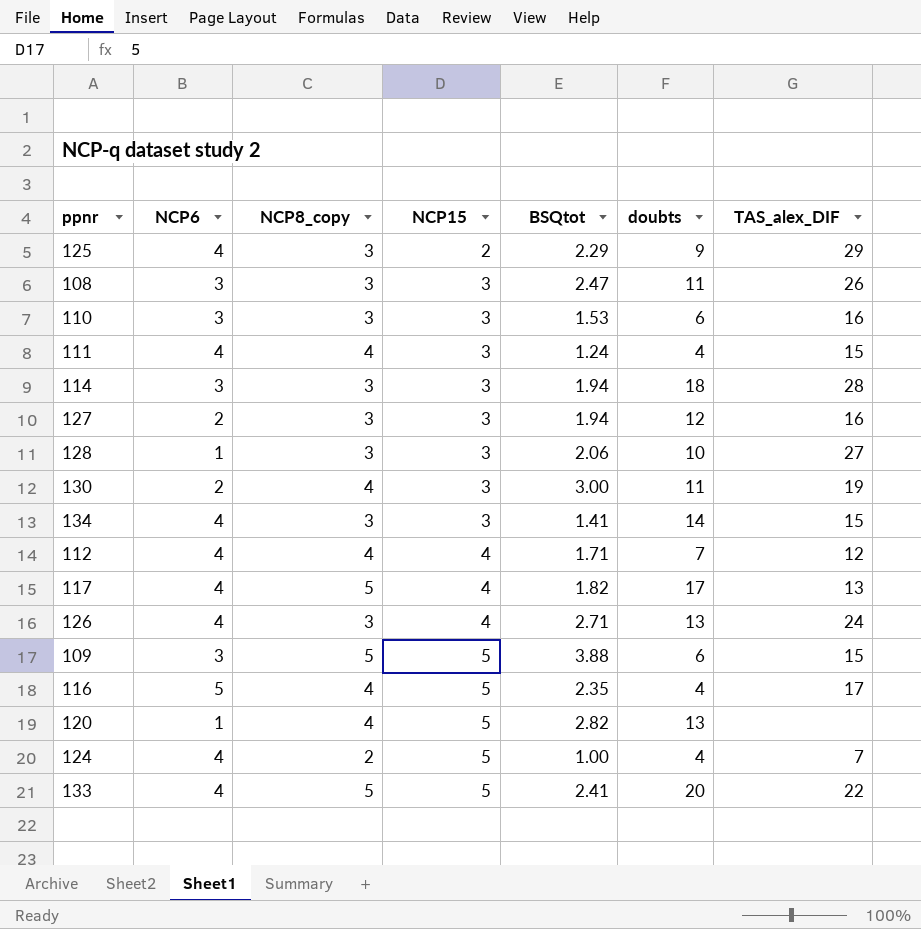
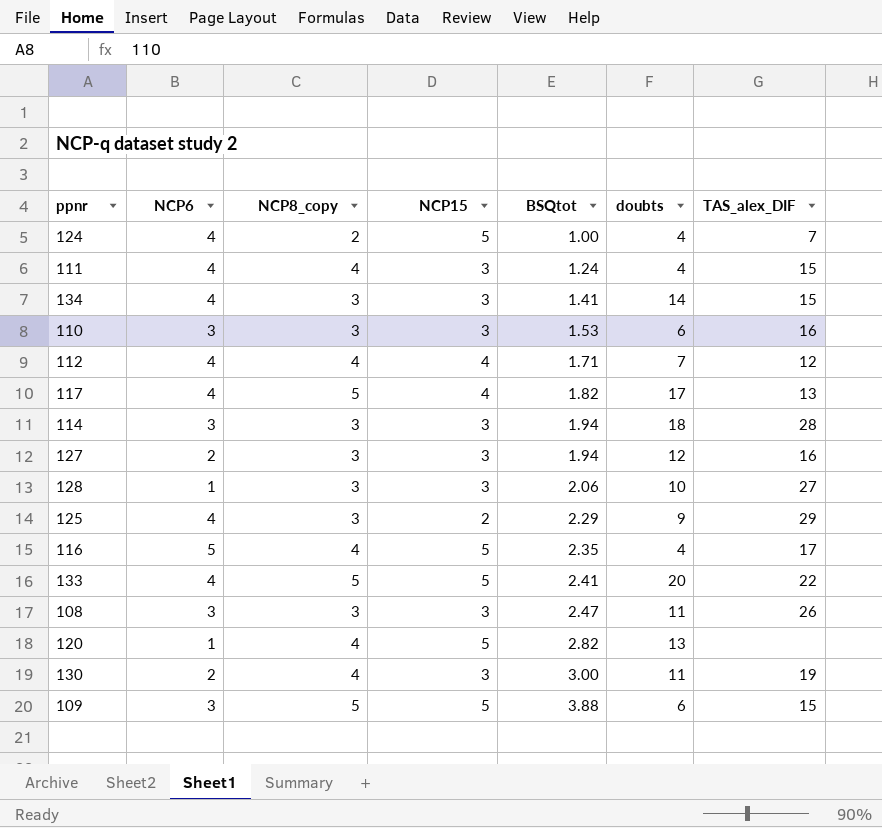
row order: NCP15 ascending -> BSQtot ascending
row 126: 4 | 3 | 4 | 2.71 | 13 | 24 -> none

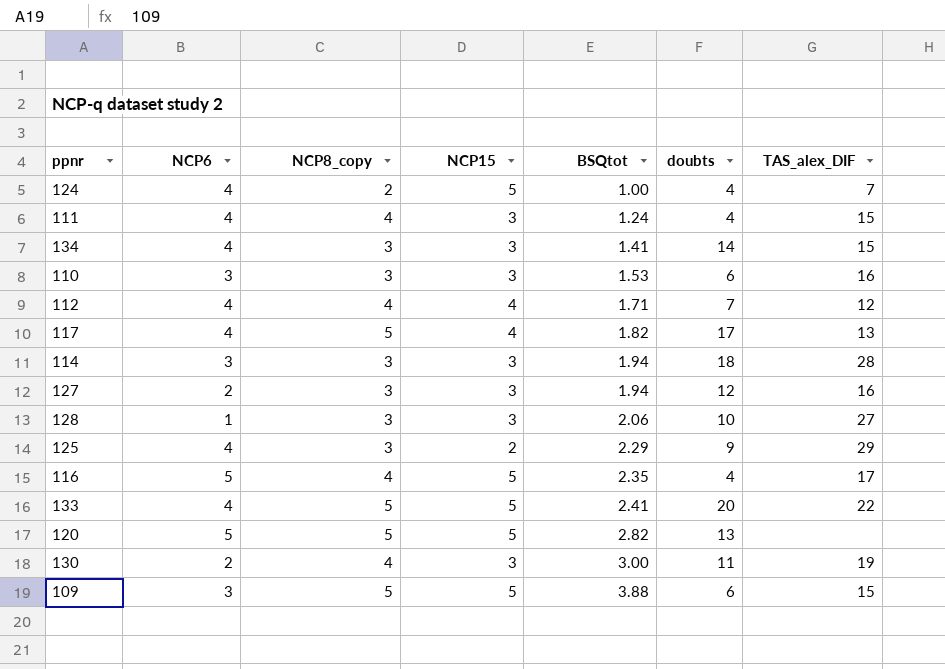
row 108: 3 | 3 | 3 | 2.47 | 11 | 26 -> none
120 | NCP6: 1 -> 5
120 | NCP8_copy: 4 -> 5

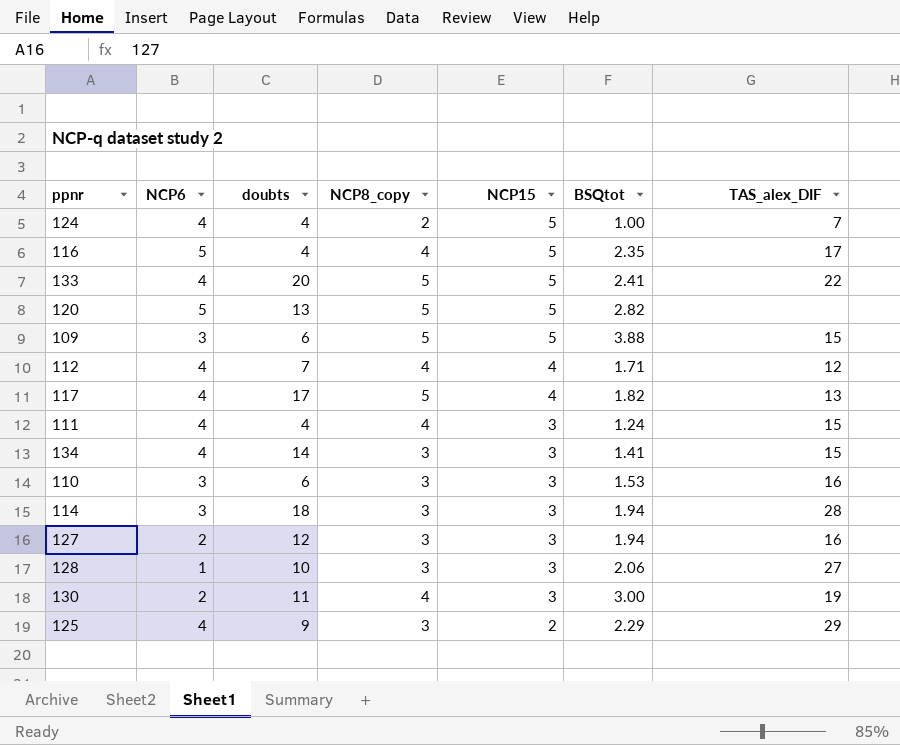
row order: BSQtot ascending -> NCP15 descending
column doubts | position: 6 -> 3

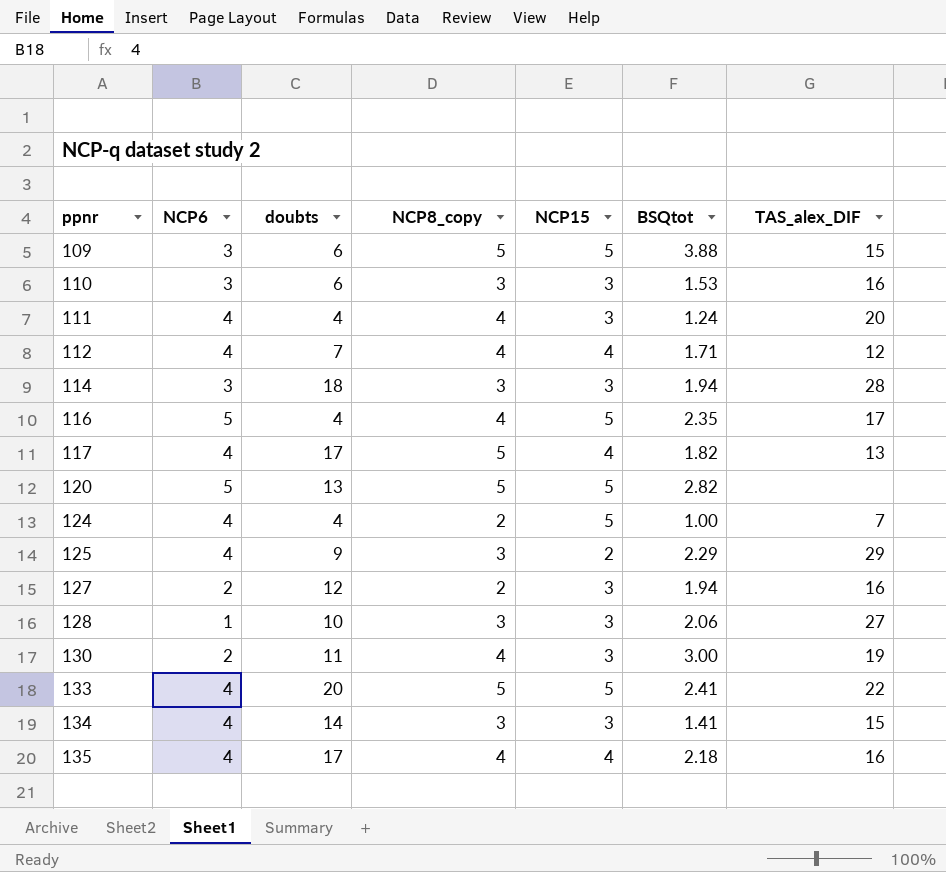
row order: NCP15 descending -> ppnr ascending
111 | TAS_alex_DIF: 15 -> 20
127 | NCP8_copy: 3 -> 2
row 135: none -> 4 | 17 | 4 | 4 | 2.18 | 16

